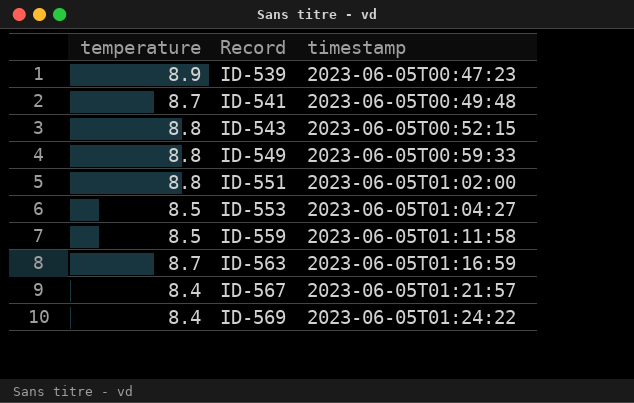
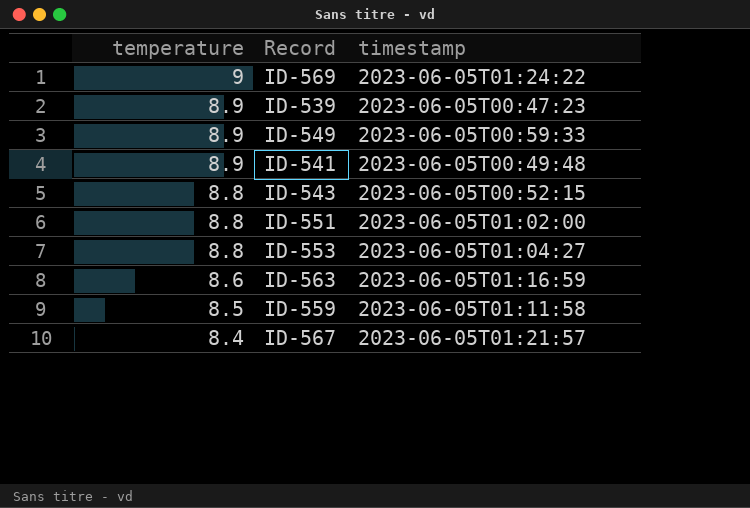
row order: Record ascending -> temperature descending
ID-569 | temperature: 8.4 -> 9
ID-549 | temperature: 8.8 -> 8.9
ID-541 | temperature: 8.7 -> 8.9
ID-553 | temperature: 8.5 -> 8.8
ID-563 | temperature: 8.7 -> 8.6

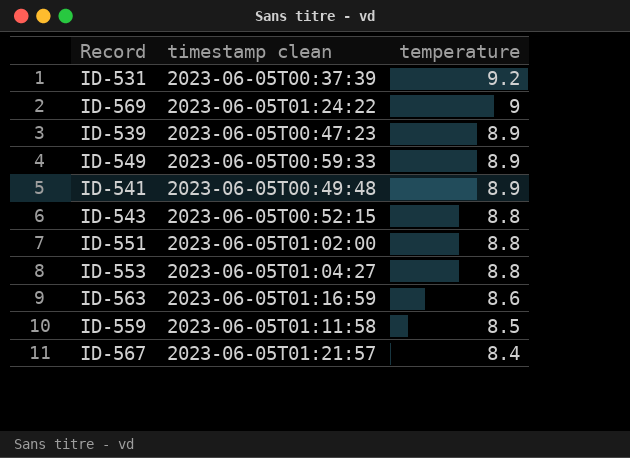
column name: timestamp -> timestamp clean
column temperature | position: 1 -> 3
row ID-531: none -> 2023-06-05T00:37:39 | 9.2

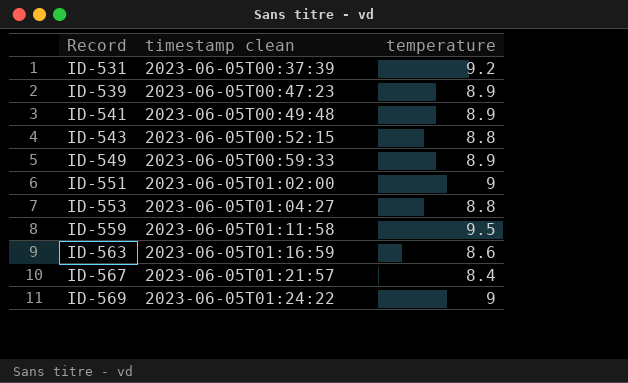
row order: temperature descending -> Record ascending
ID-551 | temperature: 8.8 -> 9
ID-559 | temperature: 8.5 -> 9.5

